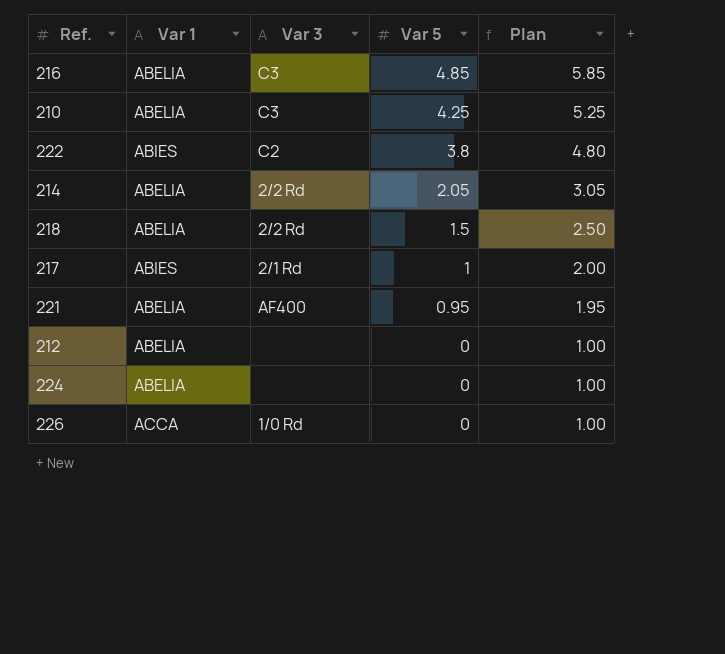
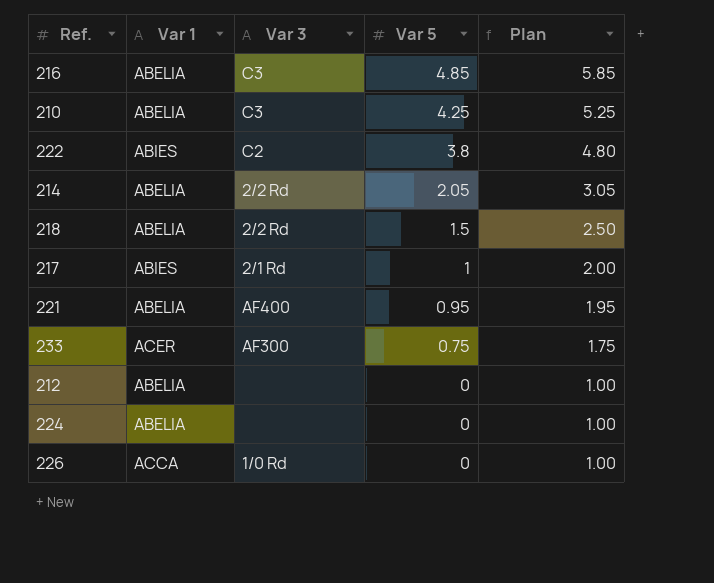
row 233: none -> ACER | AF300 | 0.75 | 1.75

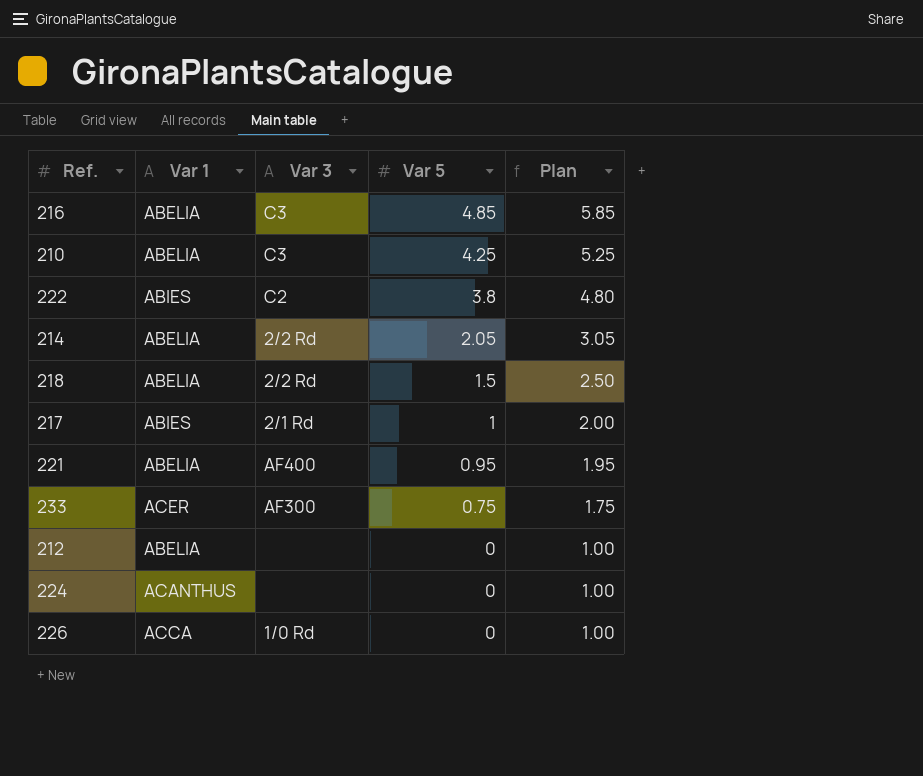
224 | Var 1: ABELIA -> ACANTHUS

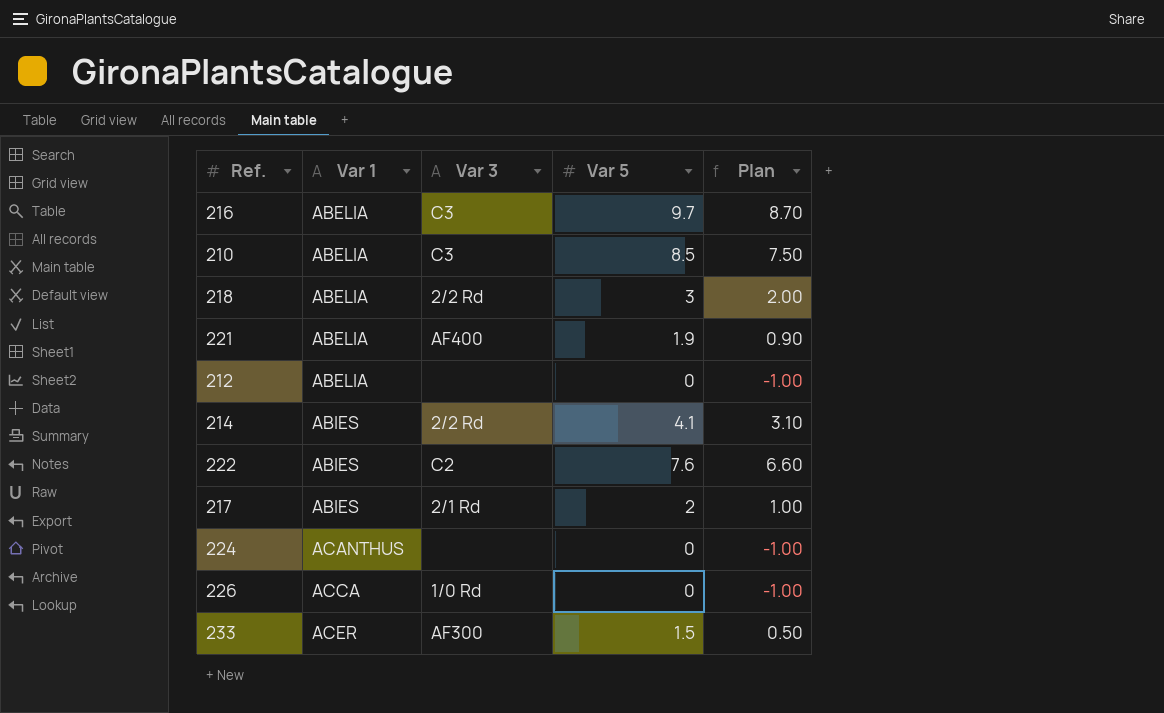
row order: Var 5 descending -> Var 1 ascending
column Plan | formula: [Var 5] + 1 -> [Var 5] - 1
216 | Var 5: 4.85 -> 9.7
210 | Var 5: 4.25 -> 8.5
218 | Var 5: 1.5 -> 3
221 | Var 5: 0.95 -> 1.9
214 | Var 1: ABELIA -> ABIES
214 | Var 5: 2.05 -> 4.1
222 | Var 5: 3.8 -> 7.6
217 | Var 5: 1 -> 2
233 | Var 5: 0.75 -> 1.5

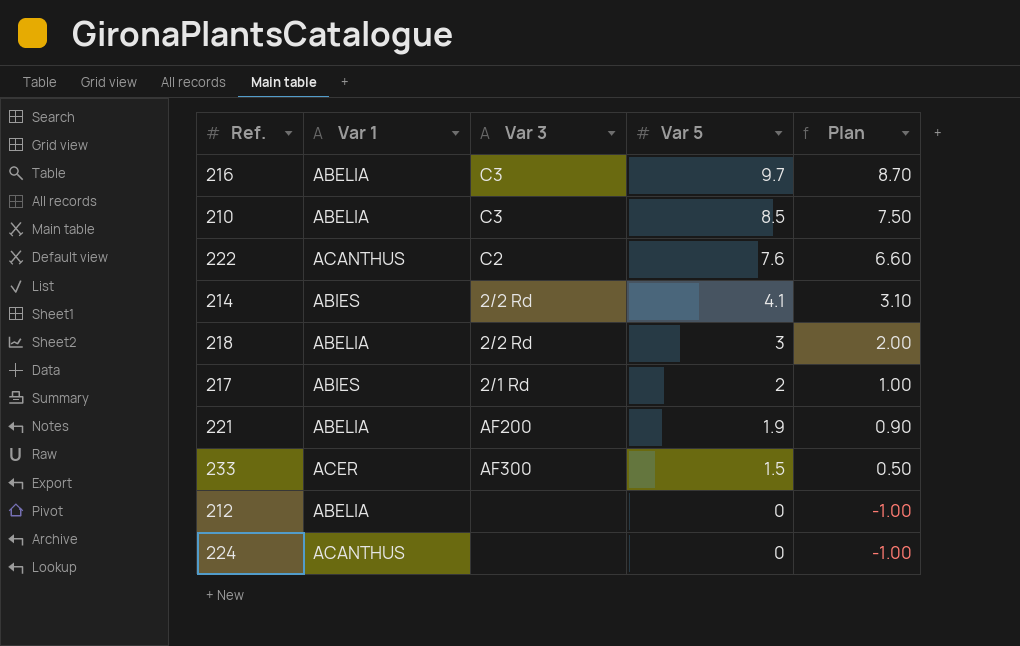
row order: Var 1 ascending -> Var 5 descending
row 226: ACCA | 1/0 Rd | 0 | -1.00 -> none
222 | Var 1: ABIES -> ACANTHUS
221 | Var 3: AF400 -> AF200

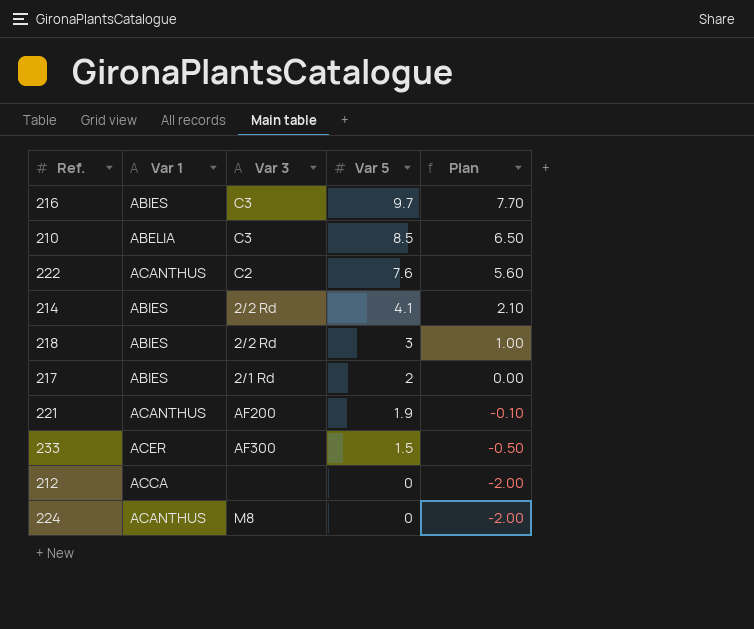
column Plan | formula: [Var 5] - 1 -> [Var 5] - 2
216 | Var 1: ABELIA -> ABIES
218 | Var 1: ABELIA -> ABIES
221 | Var 1: ABELIA -> ACANTHUS
212 | Var 1: ABELIA -> ACCA
224 | Var 3: none -> M8

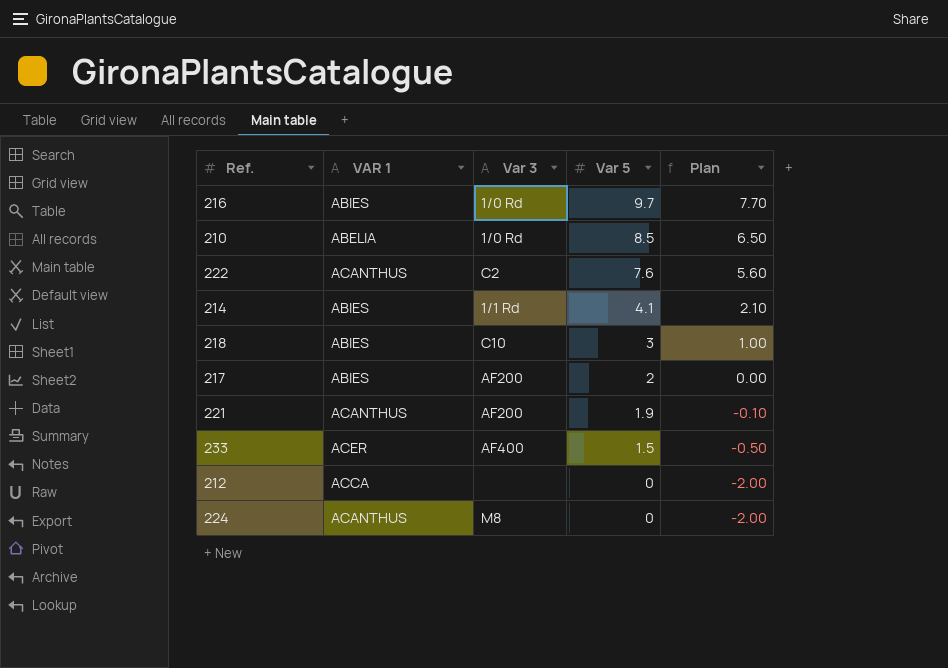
column name: Var 1 -> VAR 1
216 | Var 3: C3 -> 1/0 Rd
210 | Var 3: C3 -> 1/0 Rd
214 | Var 3: 2/2 Rd -> 1/1 Rd
218 | Var 3: 2/2 Rd -> C10
217 | Var 3: 2/1 Rd -> AF200
233 | Var 3: AF300 -> AF400

